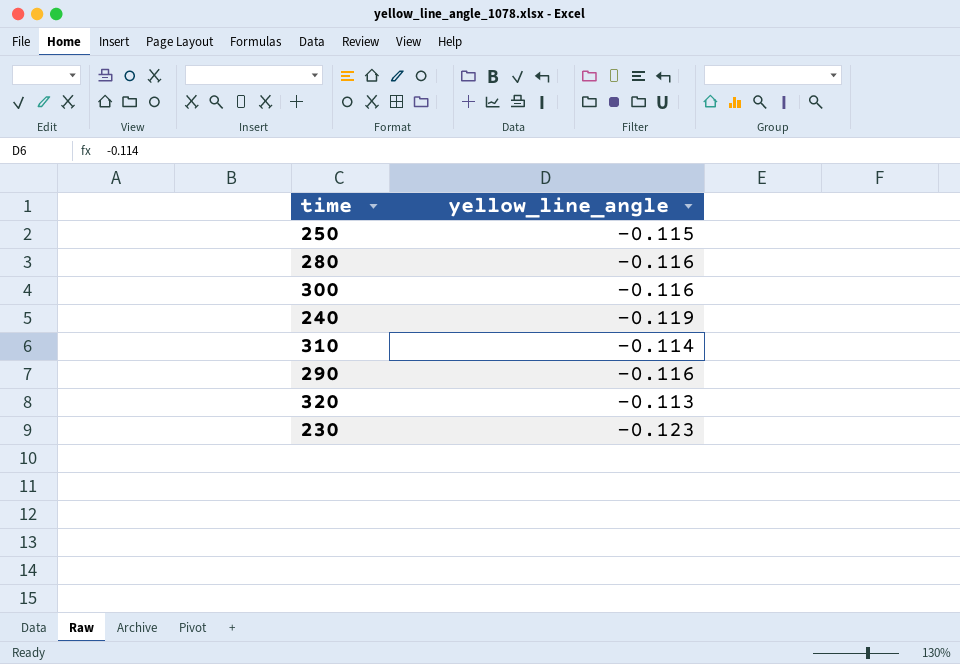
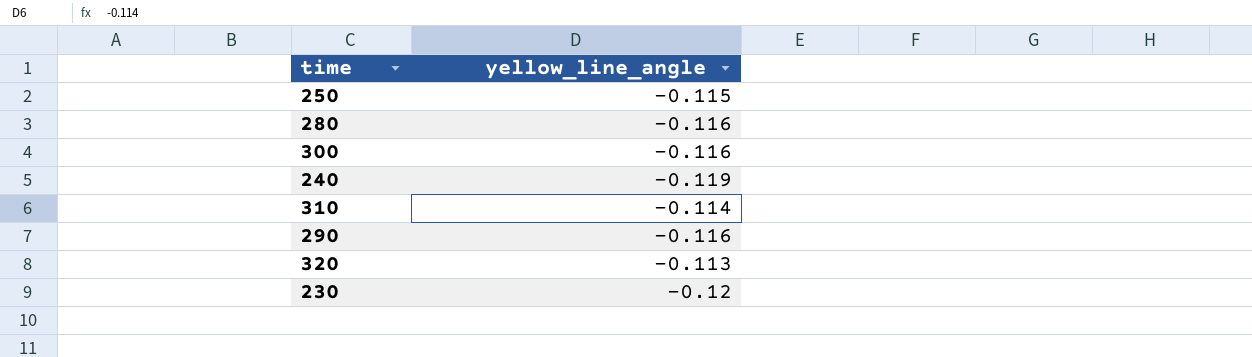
230 | yellow_line_angle: -0.123 -> -0.12

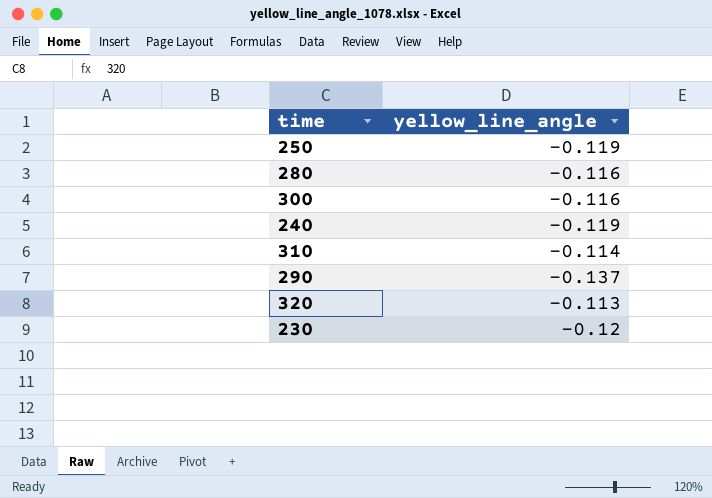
250 | yellow_line_angle: -0.115 -> -0.119
290 | yellow_line_angle: -0.116 -> -0.137

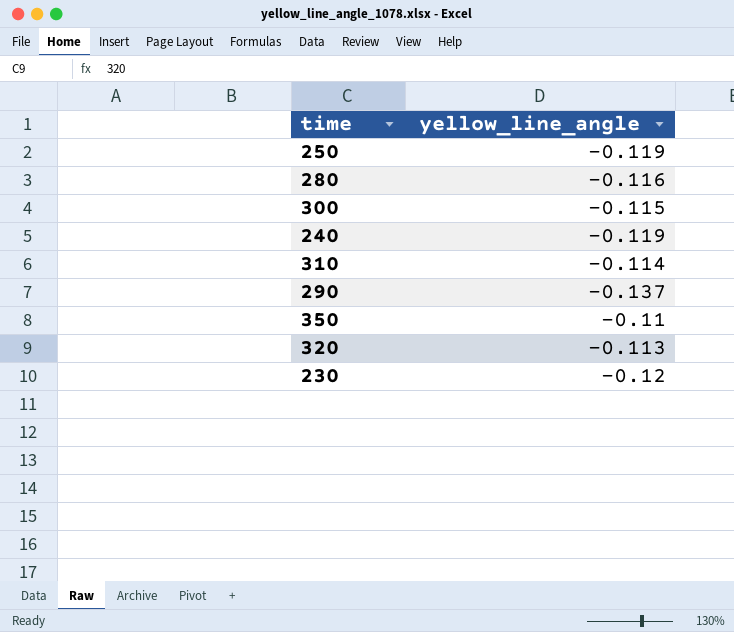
300 | yellow_line_angle: -0.116 -> -0.115
row 350: none -> -0.11

